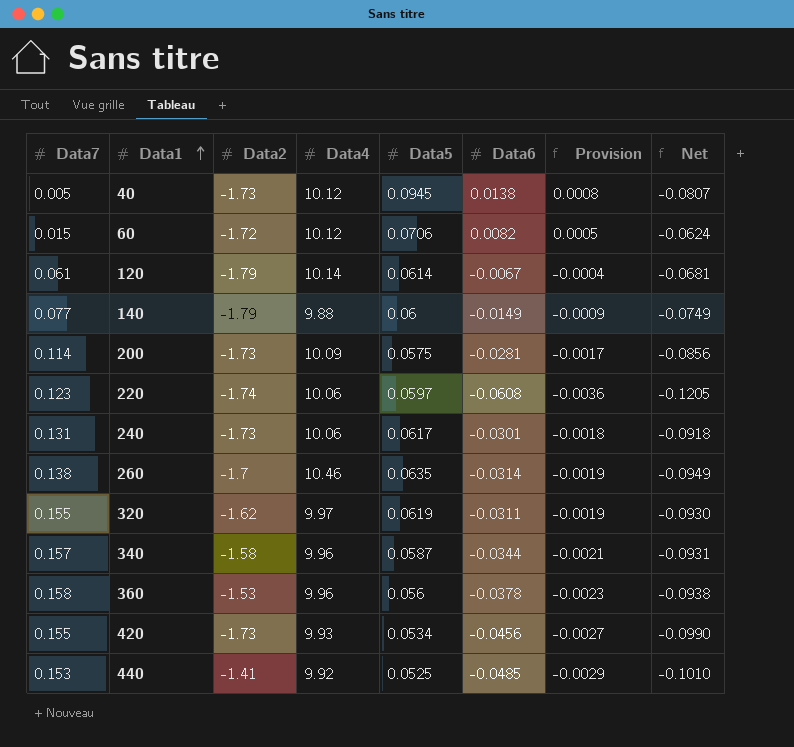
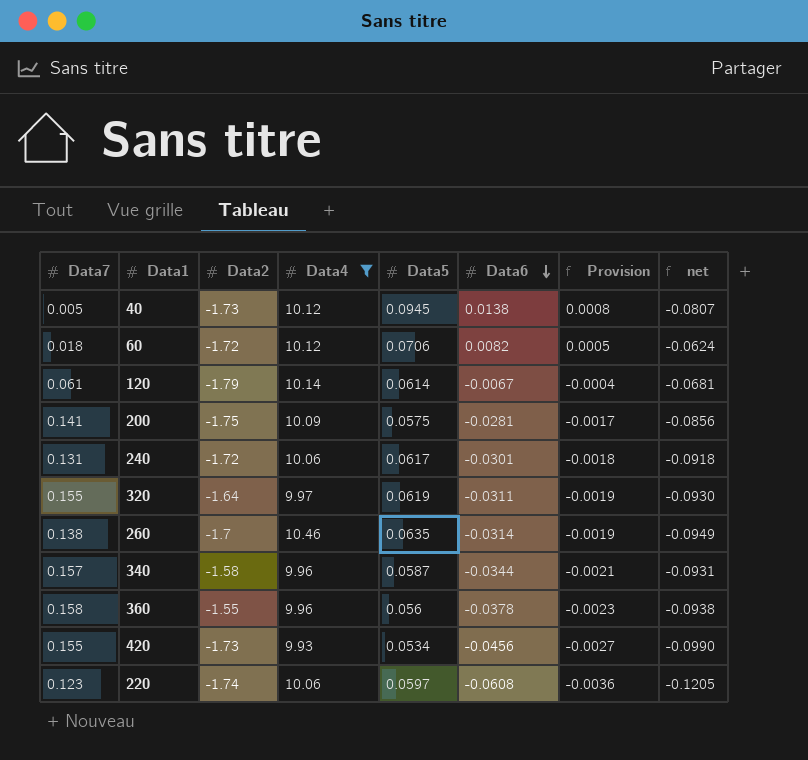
filter: none -> Data4 >= 9.93
row order: Data1 ascending -> Data6 descending
column name: Net -> net
60 | Data7: 0.015 -> 0.018
200 | Data7: 0.114 -> 0.141
200 | Data2: -1.73 -> -1.75
240 | Data2: -1.73 -> -1.72
320 | Data2: -1.62 -> -1.64
360 | Data2: -1.53 -> -1.55

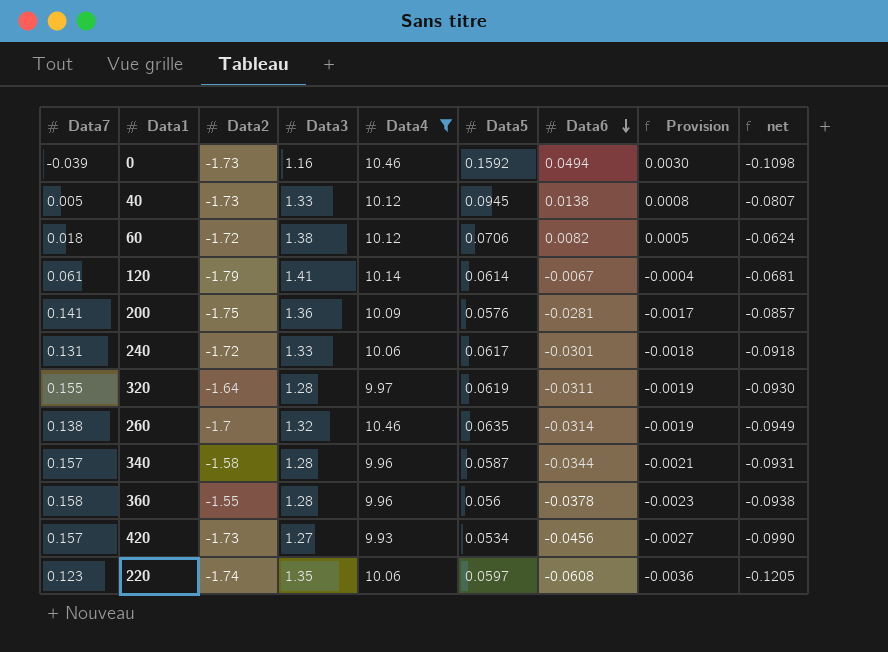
column Data3 | position: none -> 4
row 0: none -> -0.039 | -1.73 | 1.16 | 10.46 | 0.1592 | 0.0494 | 0.0030 | -0.1098
200 | Data5: 0.0575 -> 0.0576
200 | net: -0.0856 -> -0.0857
420 | Data7: 0.155 -> 0.157

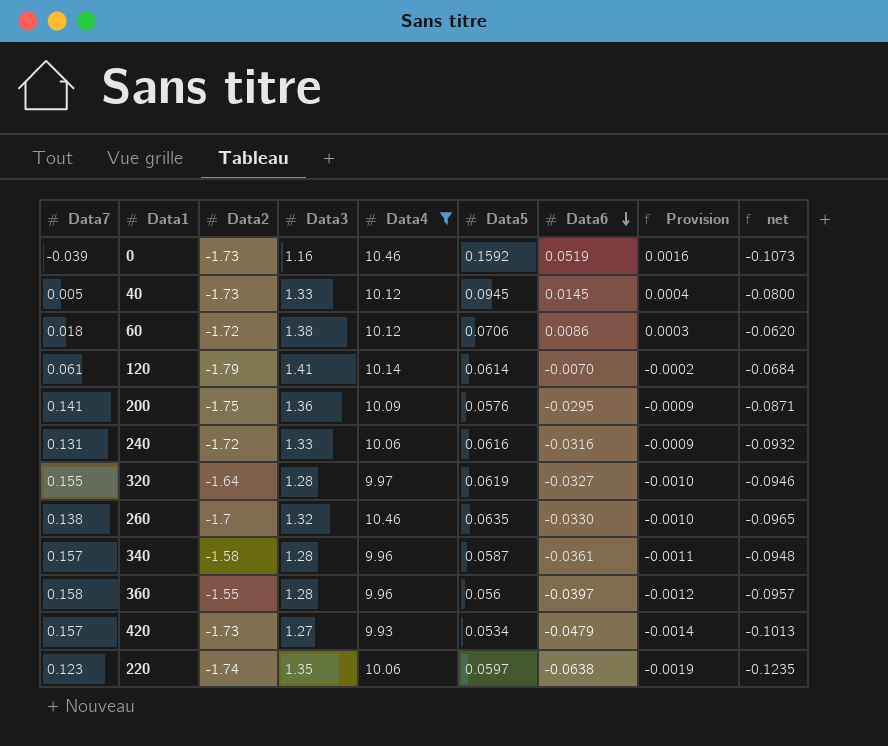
column Provision | formula: [Data6] * 0.06 -> [Data6] * 0.03
0 | Data6: 0.0494 -> 0.0519
0 | net: -0.1098 -> -0.1073
40 | Data6: 0.0138 -> 0.0145
40 | net: -0.0807 -> -0.0800
60 | Data6: 0.0082 -> 0.0086
60 | net: -0.0624 -> -0.0620
120 | Data6: -0.0067 -> -0.0070
120 | net: -0.0681 -> -0.0684
200 | Data6: -0.0281 -> -0.0295
200 | net: -0.0857 -> -0.0871
240 | Data5: 0.0617 -> 0.0616
240 | Data6: -0.0301 -> -0.0316
240 | net: -0.0918 -> -0.0932
320 | Data6: -0.0311 -> -0.0327
320 | net: -0.0930 -> -0.0946
260 | Data6: -0.0314 -> -0.0330
260 | net: -0.0949 -> -0.0965
340 | Data6: -0.0344 -> -0.0361
340 | net: -0.0931 -> -0.0948
360 | Data6: -0.0378 -> -0.0397
360 | net: -0.0938 -> -0.0957
420 | Data6: -0.0456 -> -0.0479
420 | net: -0.0990 -> -0.1013
220 | Data6: -0.0608 -> -0.0638
220 | net: -0.1205 -> -0.1235

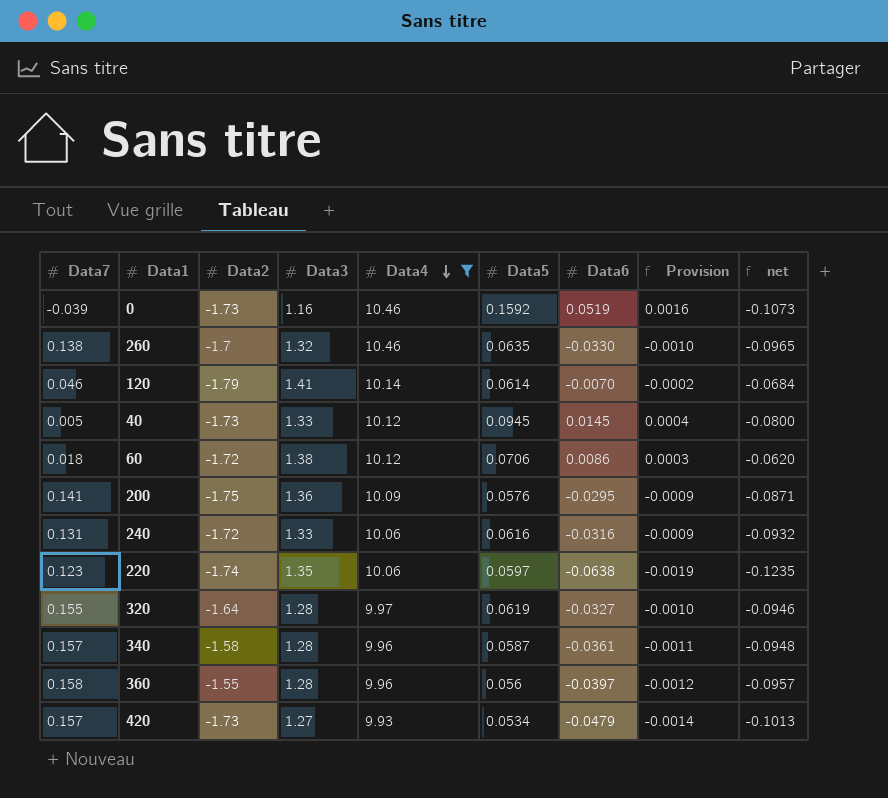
row order: Data6 descending -> Data4 descending
120 | Data7: 0.061 -> 0.046

